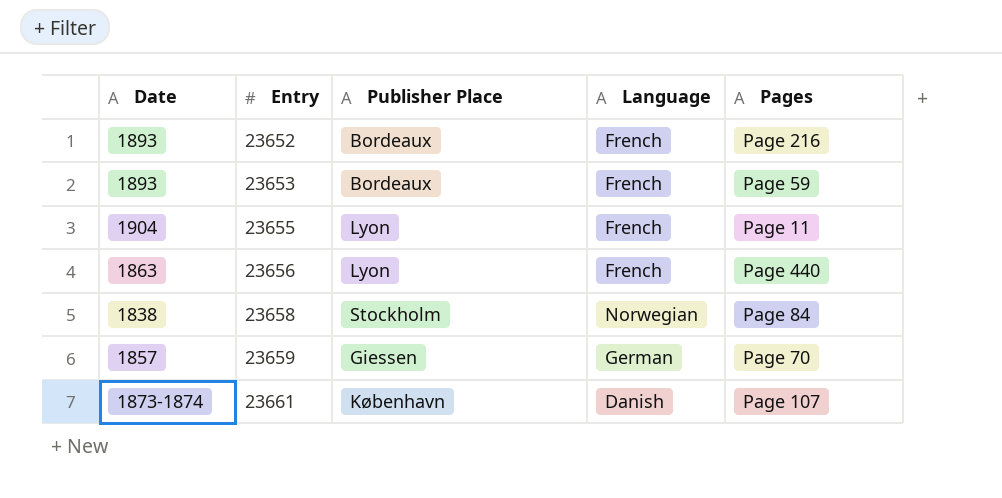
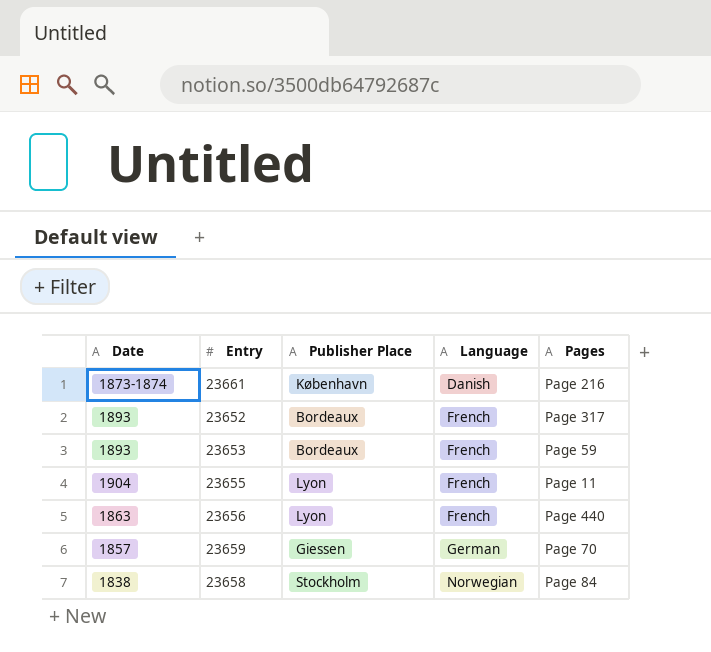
row order: Entry ascending -> Language ascending
23661 | Pages: Page 107 -> Page 216
23652 | Pages: Page 216 -> Page 317

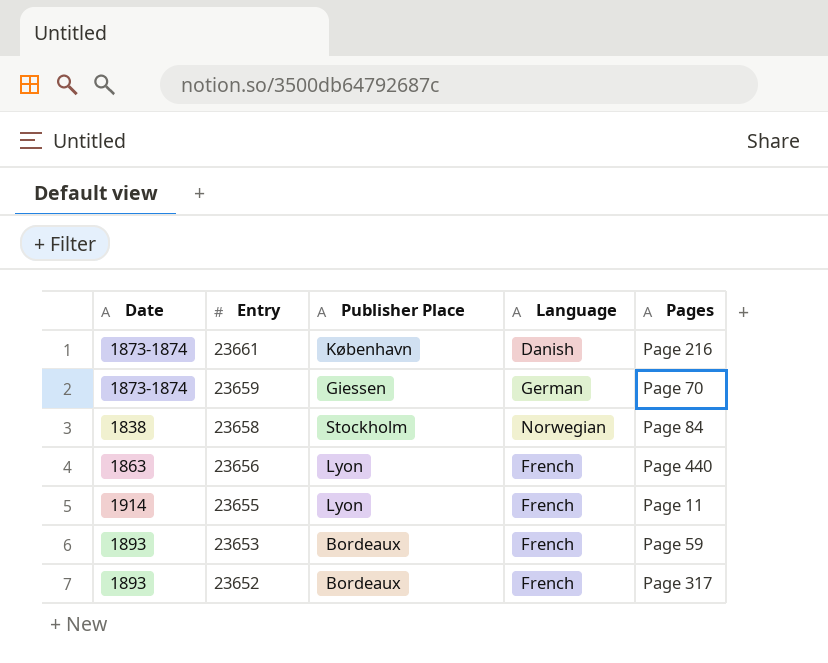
row order: Language ascending -> Entry descending
23659 | Date: 1857 -> 1873-1874
23655 | Date: 1904 -> 1914

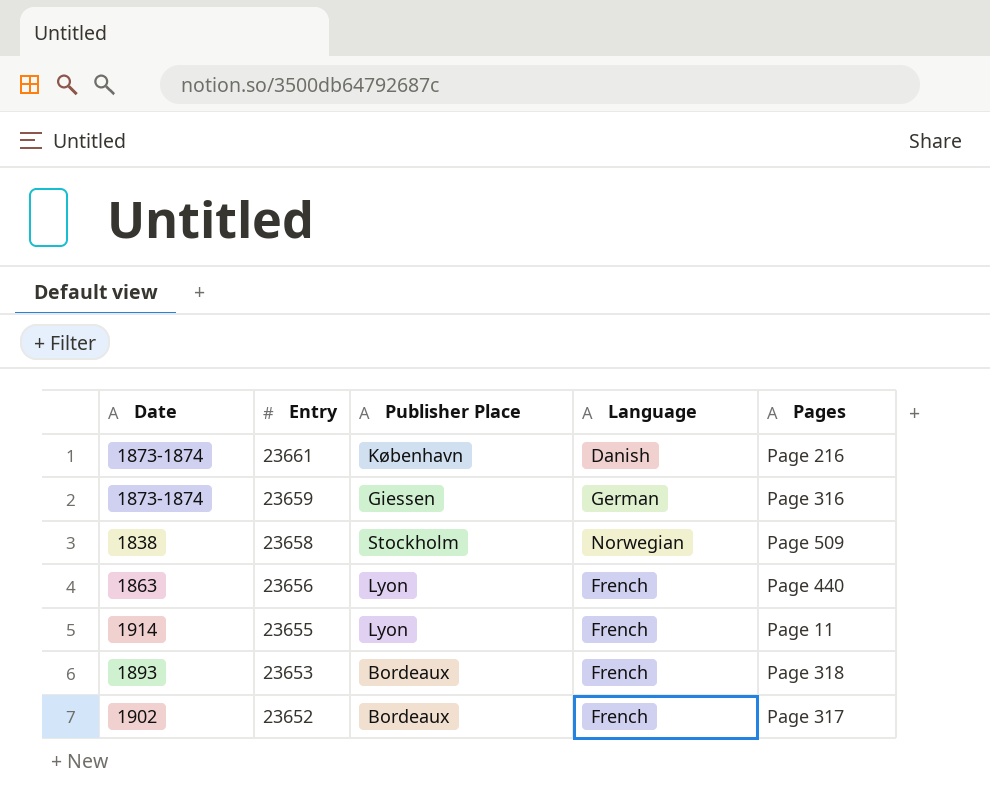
23659 | Pages: Page 70 -> Page 316
23658 | Pages: Page 84 -> Page 509
23653 | Pages: Page 59 -> Page 318
23652 | Date: 1893 -> 1902

